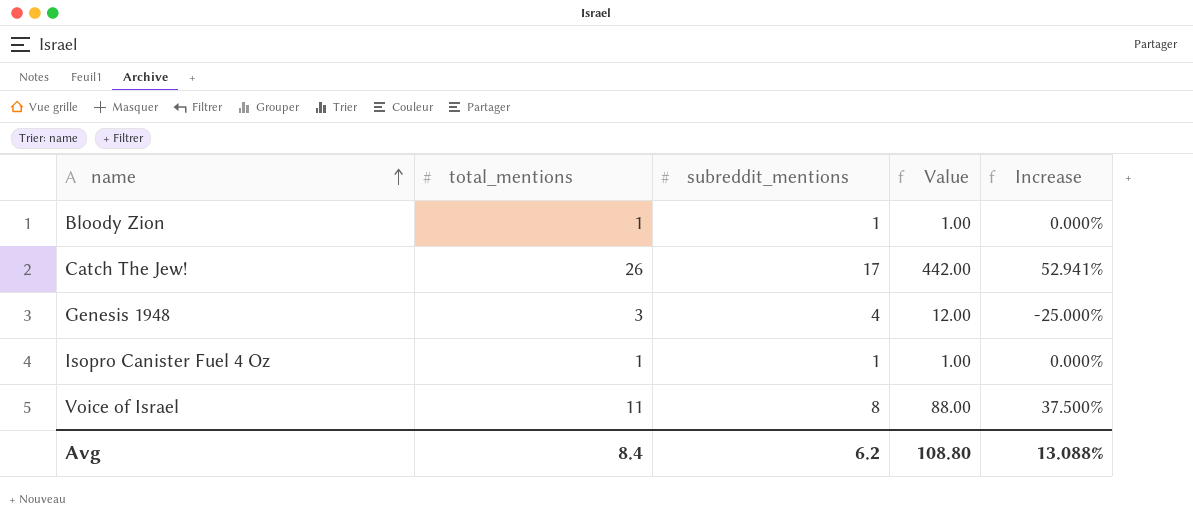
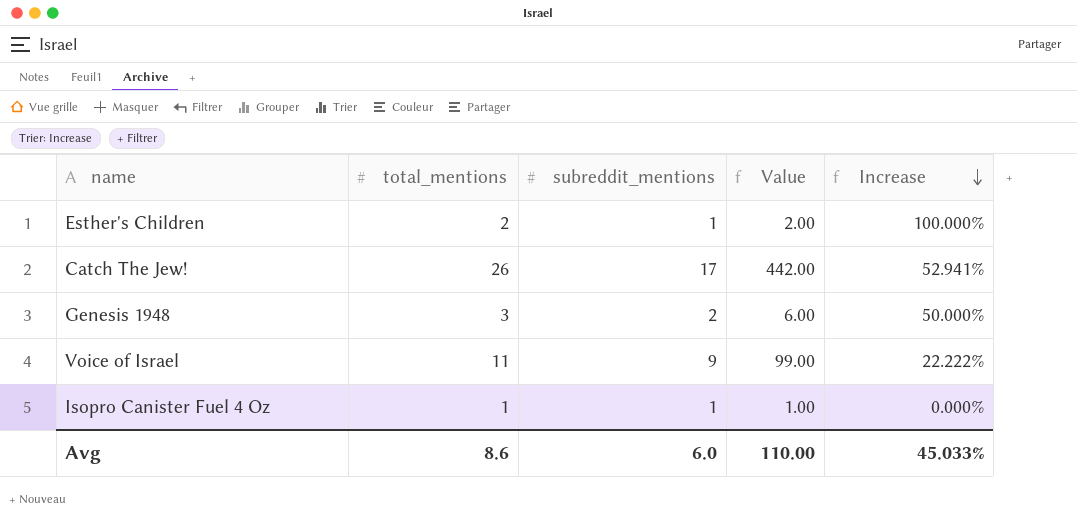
row order: name ascending -> Increase descending
row Bloody Zion: 1 | 1 | 1.00 | 0.000% -> none
row Esther's Children: none -> 2 | 1 | 2.00 | 100.000%
Genesis 1948 | subreddit_mentions: 4 -> 2
Genesis 1948 | Value: 12.00 -> 6.00
Genesis 1948 | Increase: -25.000% -> 50.000%
Voice of Israel | subreddit_mentions: 8 -> 9
Voice of Israel | Value: 88.00 -> 99.00
Voice of Israel | Increase: 37.500% -> 22.222%
Avg | total_mentions: 8.4 -> 8.6
Avg | subreddit_mentions: 6.2 -> 6.0
Avg | Value: 108.80 -> 110.00
Avg | Increase: 13.088% -> 45.033%

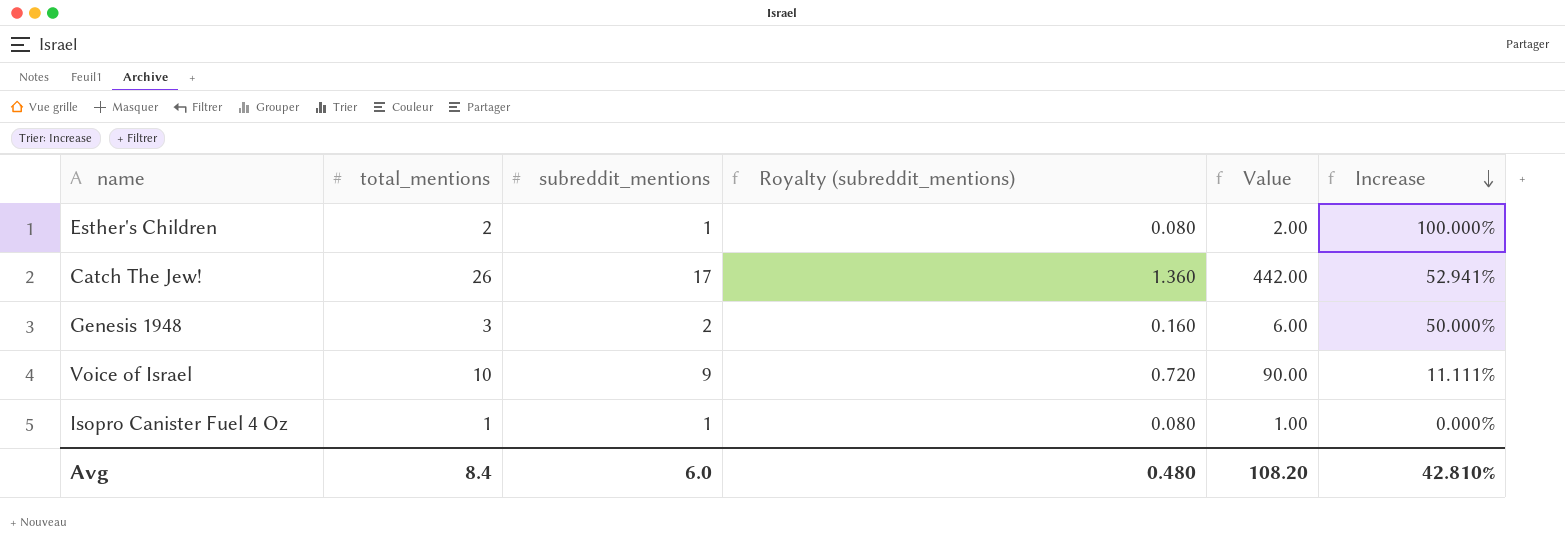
column Royalty (subreddit_mentions) | formula: none -> [subreddit_mentions] * 0.08
Voice of Israel | total_mentions: 11 -> 10
Voice of Israel | Value: 99.00 -> 90.00
Voice of Israel | Increase: 22.222% -> 11.111%
Avg | total_mentions: 8.6 -> 8.4
Avg | Value: 110.00 -> 108.20
Avg | Increase: 45.033% -> 42.810%

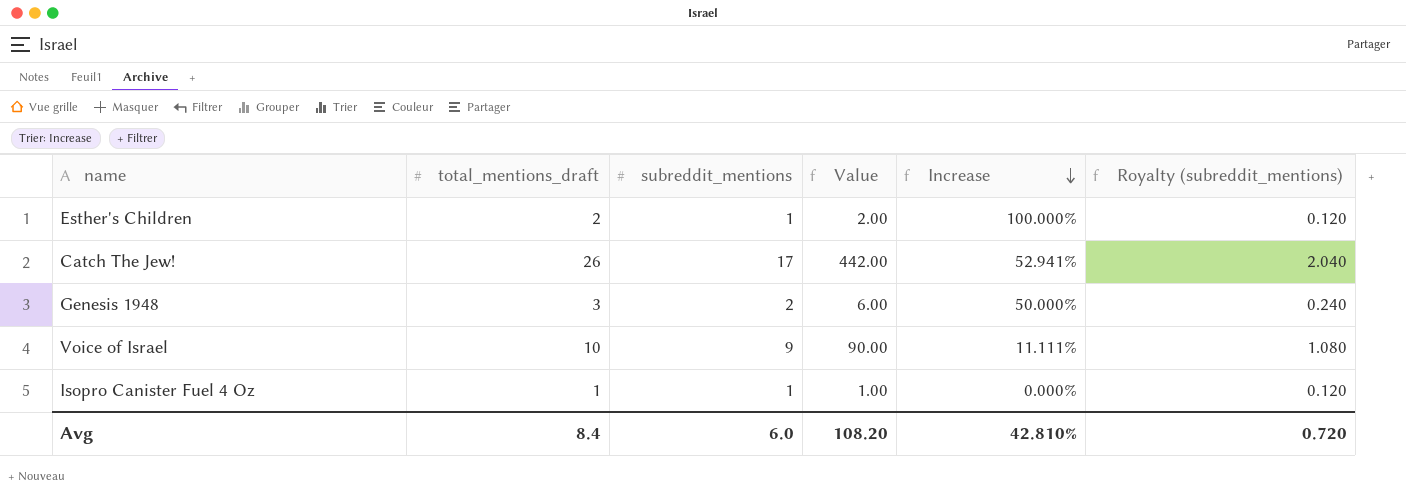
column name: total_mentions -> total_mentions_draft
column Royalty (subreddit_mentions) | formula: [subreddit_mentions] * 0.08 -> [subreddit_mentions] * 0.12
column Royalty (subreddit_mentions) | position: 4 -> 6
Avg | Royalty (subreddit_mentions): 0.480 -> 0.720

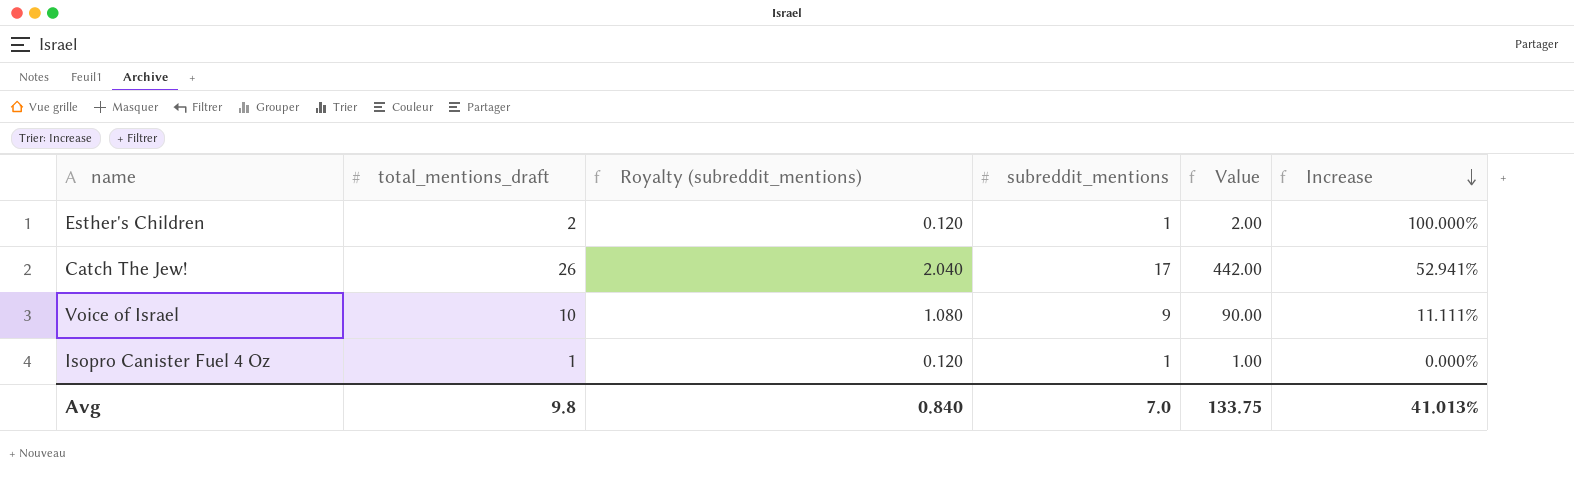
column Royalty (subreddit_mentions) | position: 6 -> 3
row Genesis 1948: 3 | 2 | 6.00 | 50.000% | 0.240 -> none
Avg | total_mentions_draft: 8.4 -> 9.8
Avg | Royalty (subreddit_mentions): 0.720 -> 0.840
Avg | subreddit_mentions: 6.0 -> 7.0
Avg | Value: 108.20 -> 133.75
Avg | Increase: 42.810% -> 41.013%

